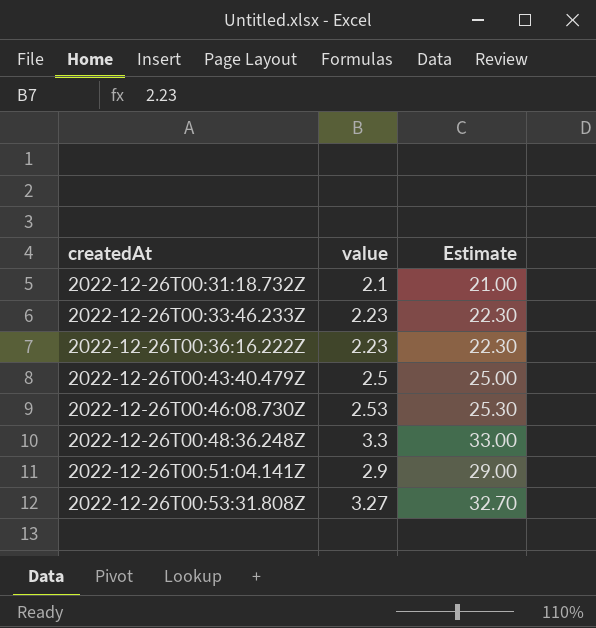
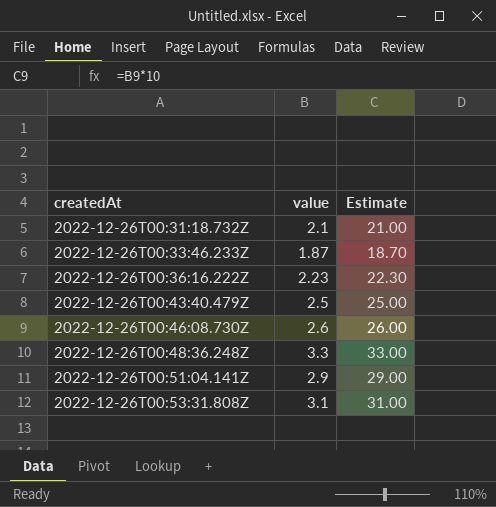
2022-12-26T00:33:46.233Z | value: 2.23 -> 1.87
2022-12-26T00:33:46.233Z | Estimate: 22.30 -> 18.70
2022-12-26T00:46:08.730Z | value: 2.53 -> 2.6
2022-12-26T00:46:08.730Z | Estimate: 25.30 -> 26.00
2022-12-26T00:53:31.808Z | value: 3.27 -> 3.1
2022-12-26T00:53:31.808Z | Estimate: 32.70 -> 31.00

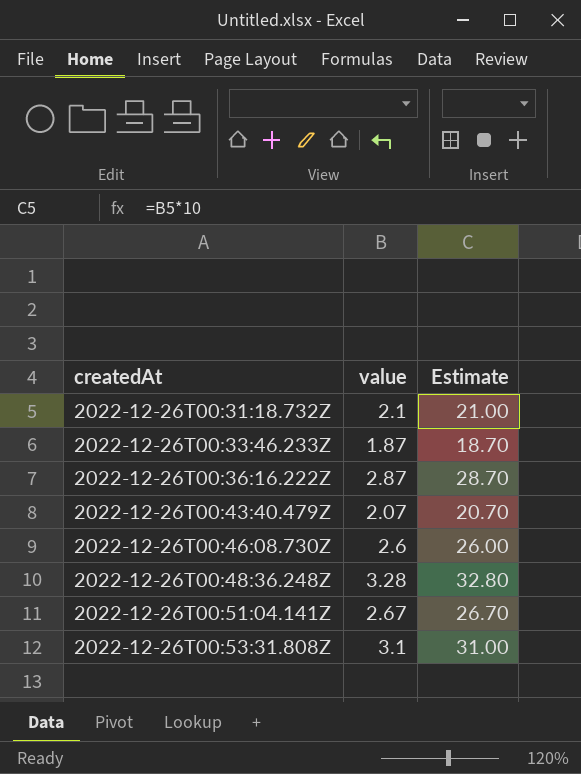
2022-12-26T00:36:16.222Z | value: 2.23 -> 2.87
2022-12-26T00:36:16.222Z | Estimate: 22.30 -> 28.70
2022-12-26T00:43:40.479Z | value: 2.5 -> 2.07
2022-12-26T00:43:40.479Z | Estimate: 25.00 -> 20.70
2022-12-26T00:48:36.248Z | value: 3.3 -> 3.28
2022-12-26T00:48:36.248Z | Estimate: 33.00 -> 32.80
2022-12-26T00:51:04.141Z | value: 2.9 -> 2.67
2022-12-26T00:51:04.141Z | Estimate: 29.00 -> 26.70

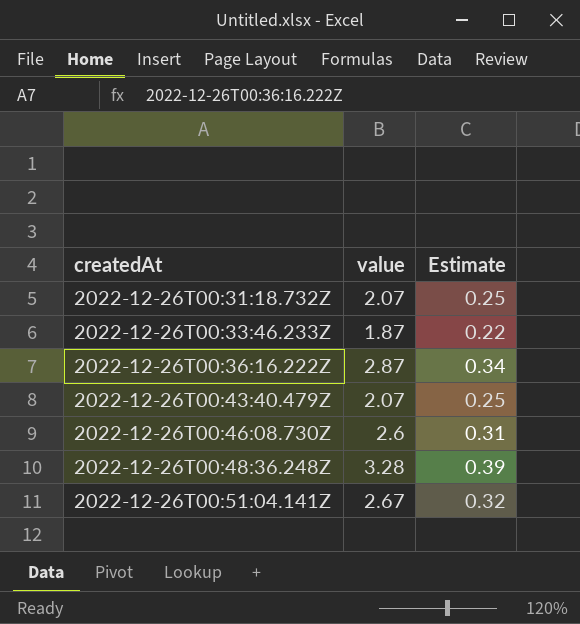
column Estimate | formula: [value] * 10 -> [value] * 0.12
row 2022-12-26T00:53:31.808Z: 3.1 | 31.00 -> none
2022-12-26T00:31:18.732Z | value: 2.1 -> 2.07

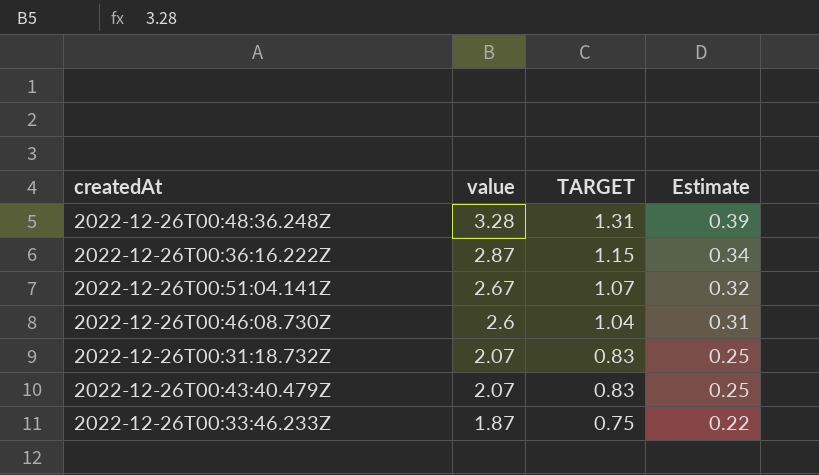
row order: createdAt ascending -> value descending
column TARGET | formula: none -> [value] * 0.4

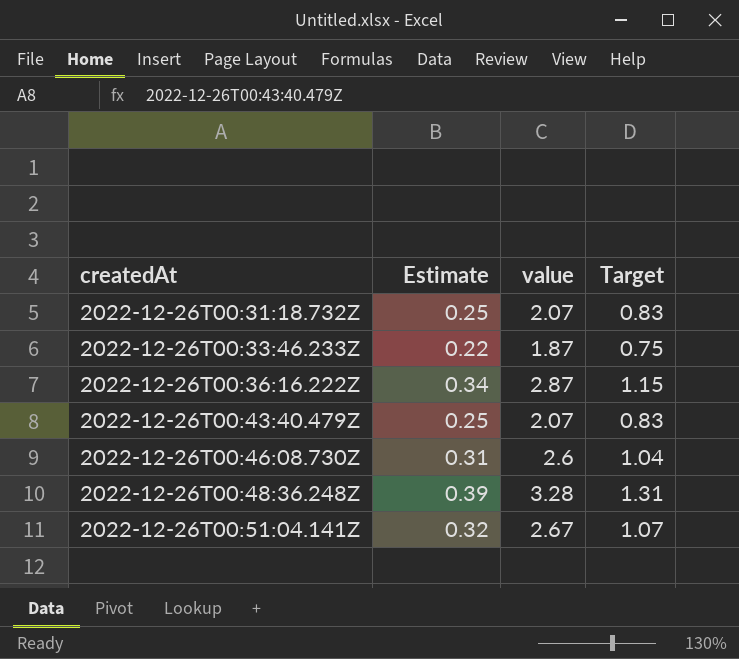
row order: value descending -> createdAt ascending
column Estimate | position: 4 -> 2
column name: TARGET -> Target

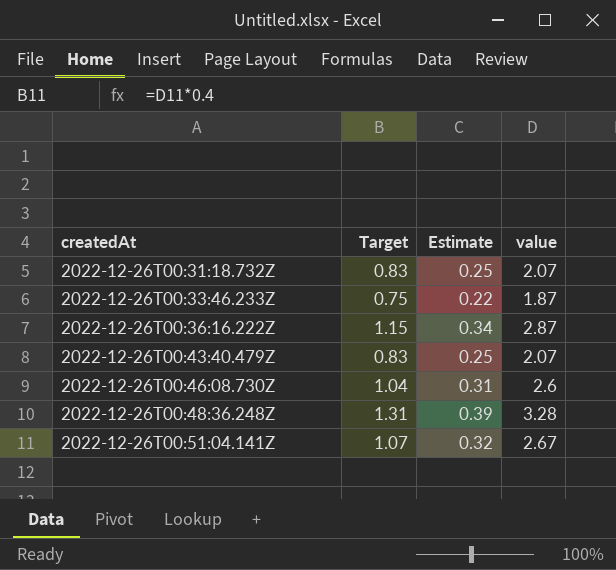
column Target | position: 4 -> 2

